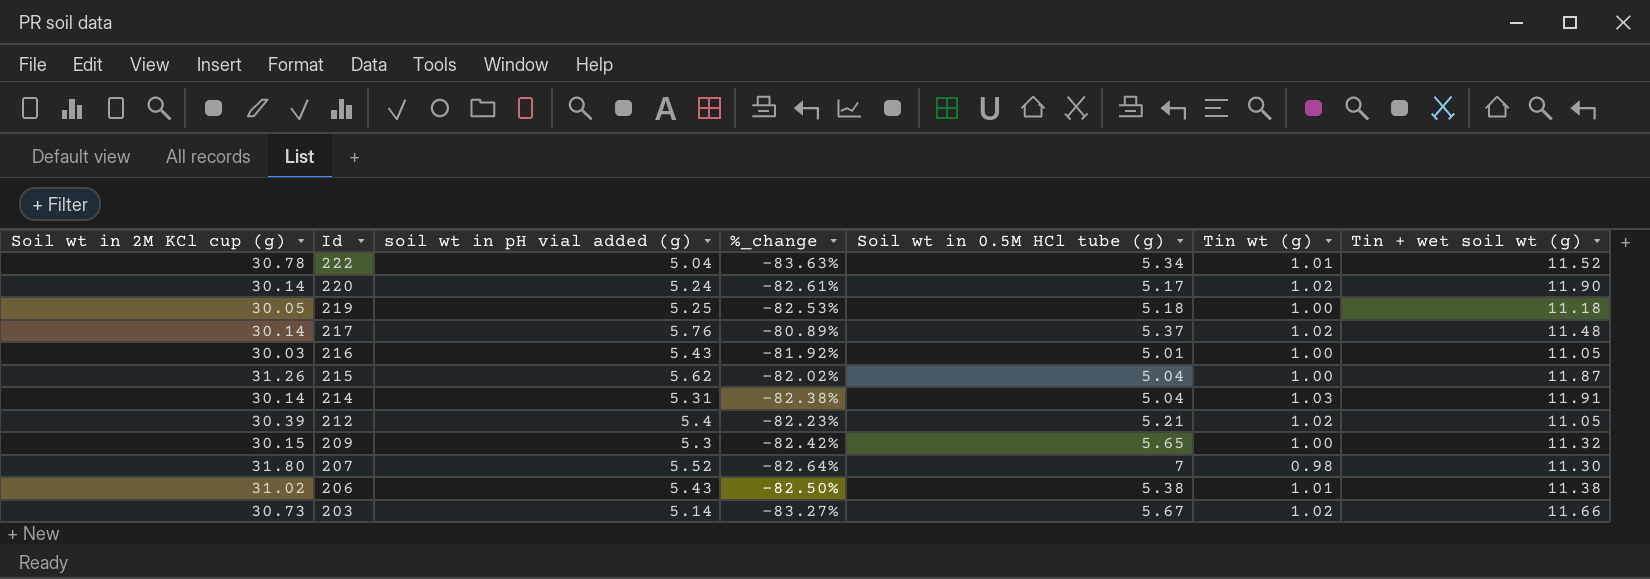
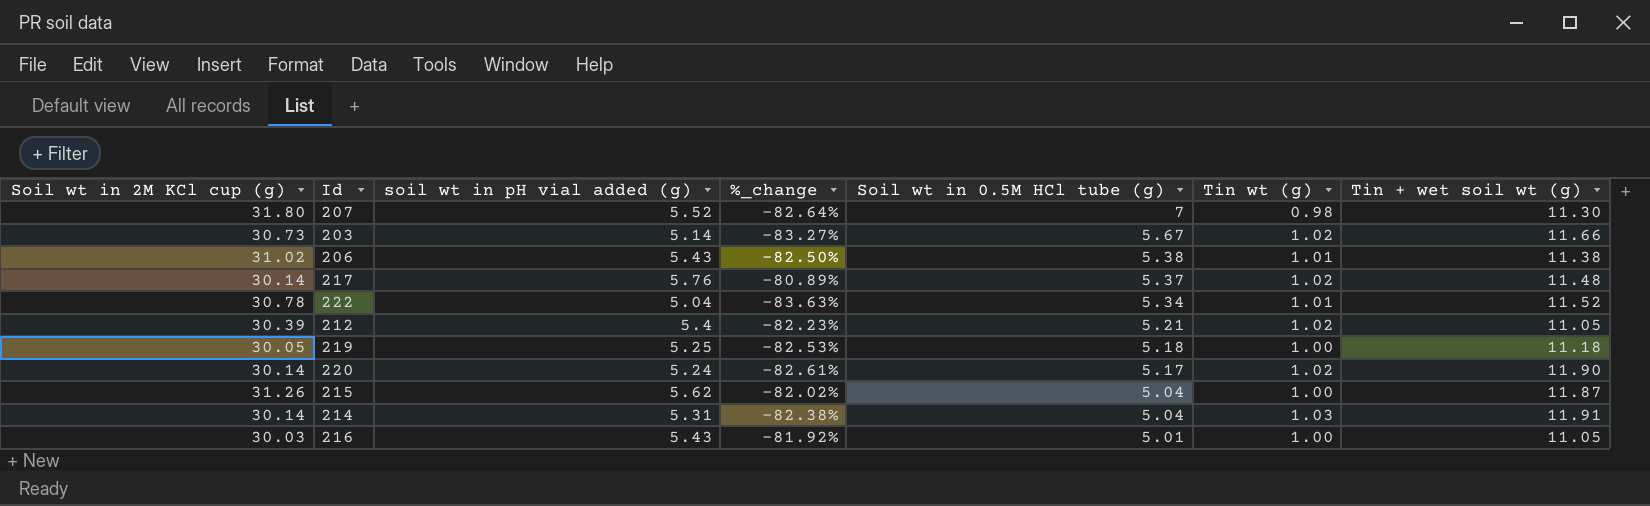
row order: Id descending -> Soil wt in 0.5M HCl tube (g) descending
row 209: 30.15 | 5.3 | -82.42% | 5.65 | 1.00 | 11.32 -> none

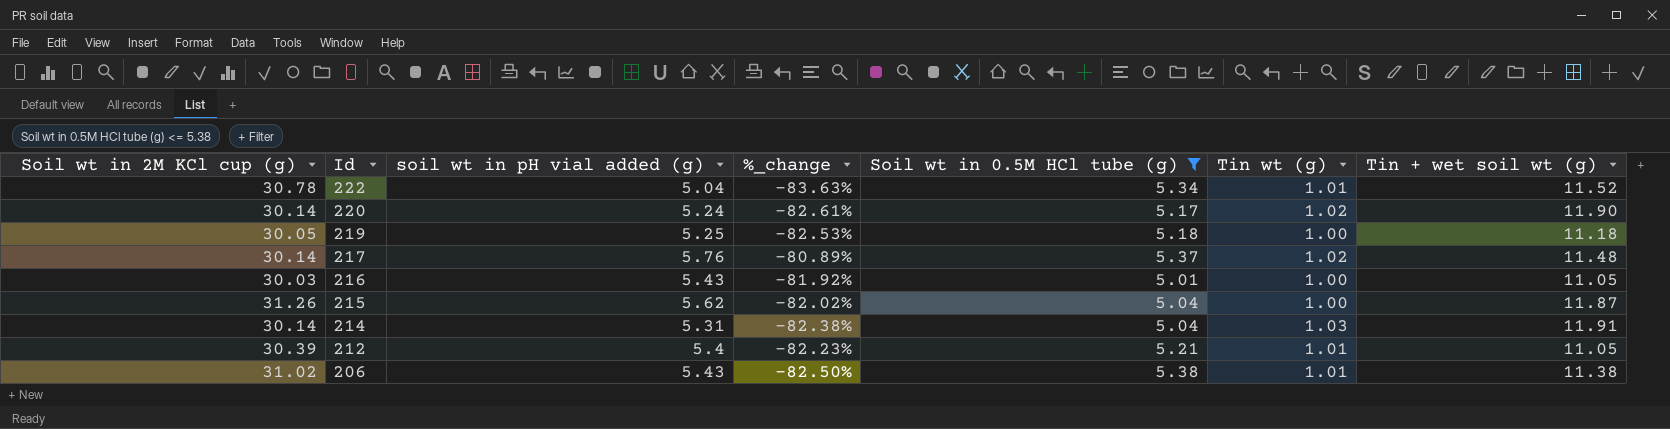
filter: none -> Soil wt in 0.5M HCl tube (g) <= 5.38
row order: Soil wt in 0.5M HCl tube (g) descending -> Id descending
212 | Tin wt (g): 1.02 -> 1.01

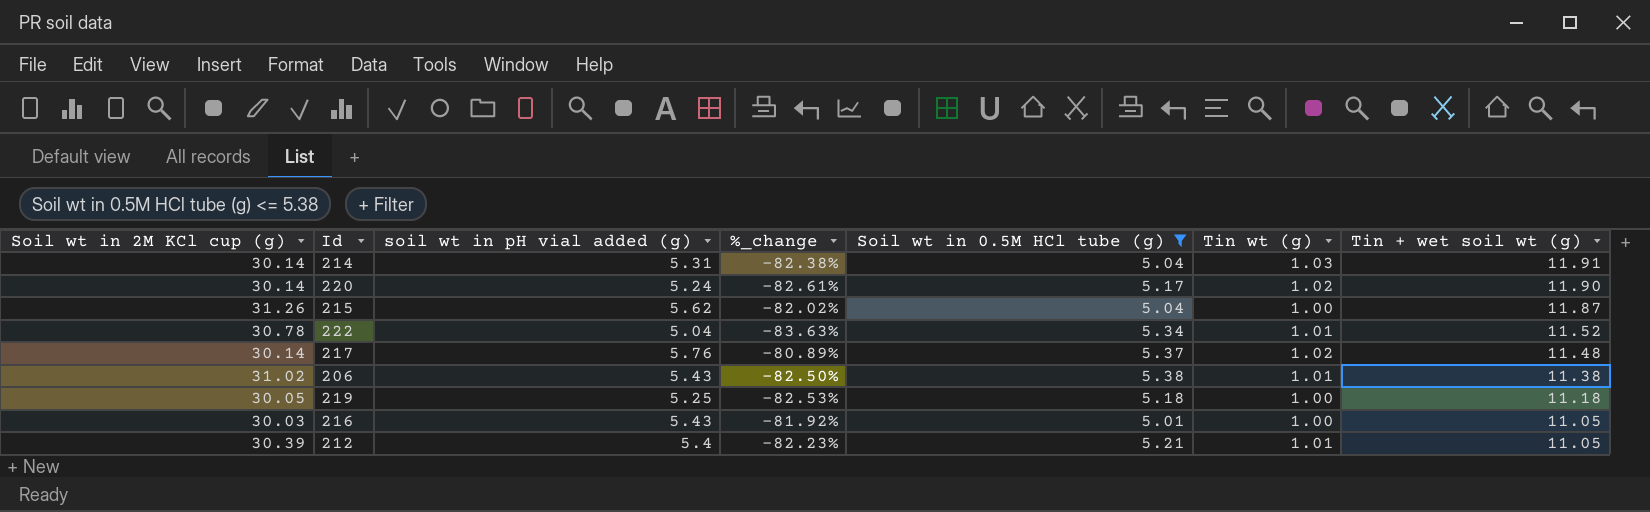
row order: Id descending -> Tin + wet soil wt (g) descending

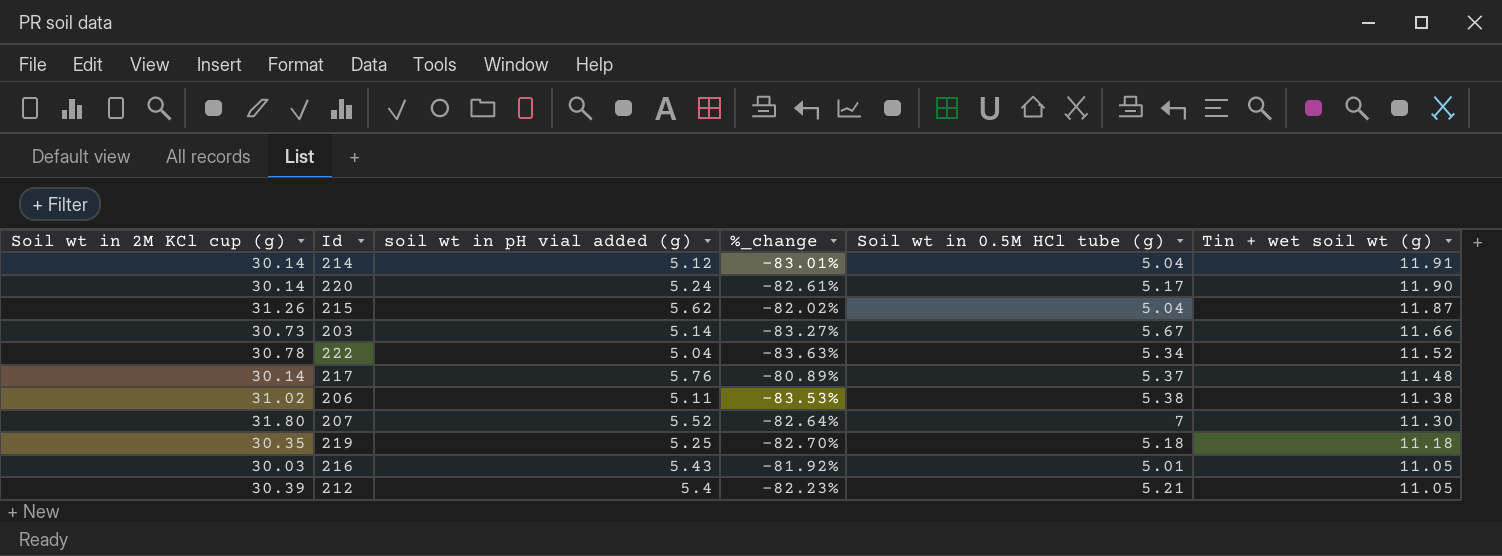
filter: Soil wt in 0.5M HCl tube (g) <= 5.38 -> none
column Tin wt (g) | position: 6 -> none
214 | soil wt in pH vial added (g): 5.31 -> 5.12
214 | %_change: -82.38% -> -83.01%
206 | soil wt in pH vial added (g): 5.43 -> 5.11
206 | %_change: -82.50% -> -83.53%
219 | Soil wt in 2M KCl cup (g): 30.05 -> 30.35
219 | %_change: -82.53% -> -82.70%

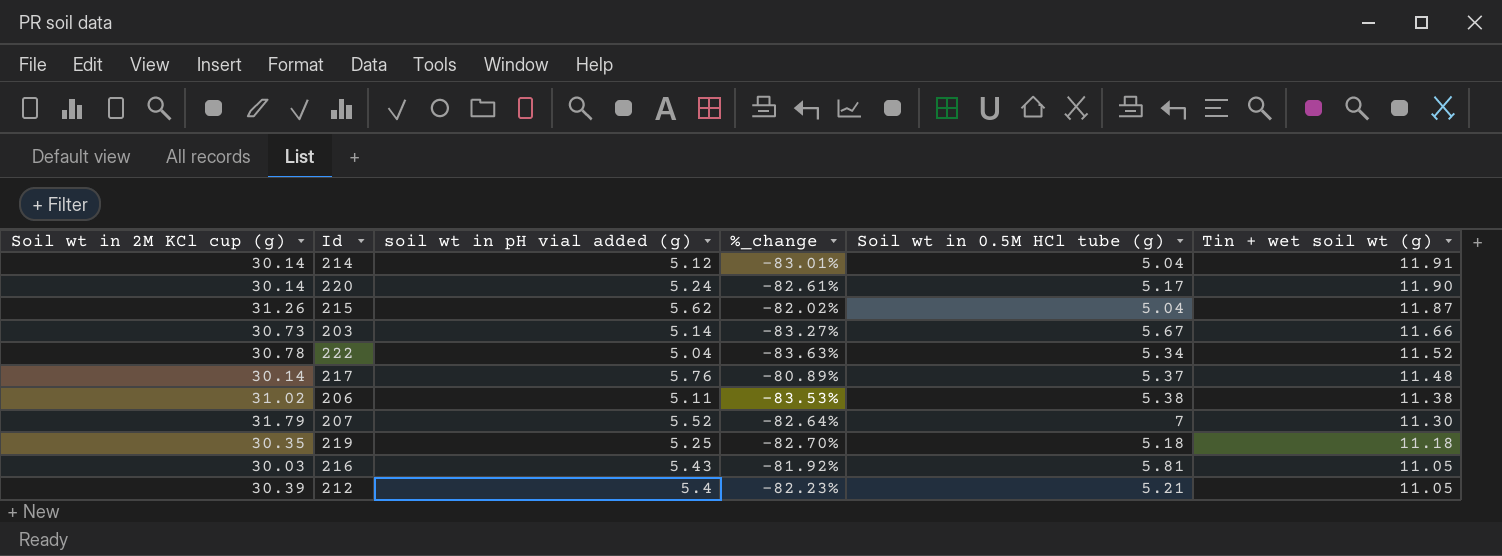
207 | Soil wt in 2M KCl cup (g): 31.80 -> 31.79
216 | Soil wt in 0.5M HCl tube (g): 5.01 -> 5.81

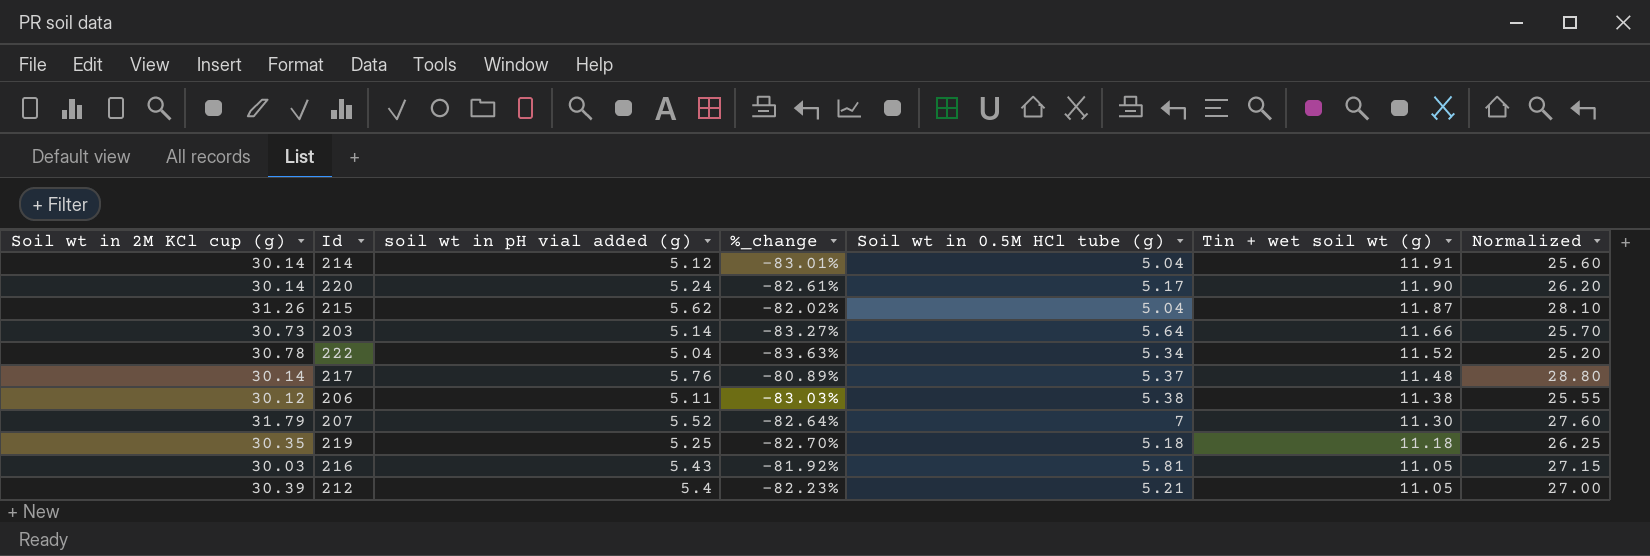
column Normalized | formula: none -> [soil wt in pH vial added (g)] * 5
203 | Soil wt in 0.5M HCl tube (g): 5.67 -> 5.64
206 | Soil wt in 2M KCl cup (g): 31.02 -> 30.12
206 | %_change: -83.53% -> -83.03%

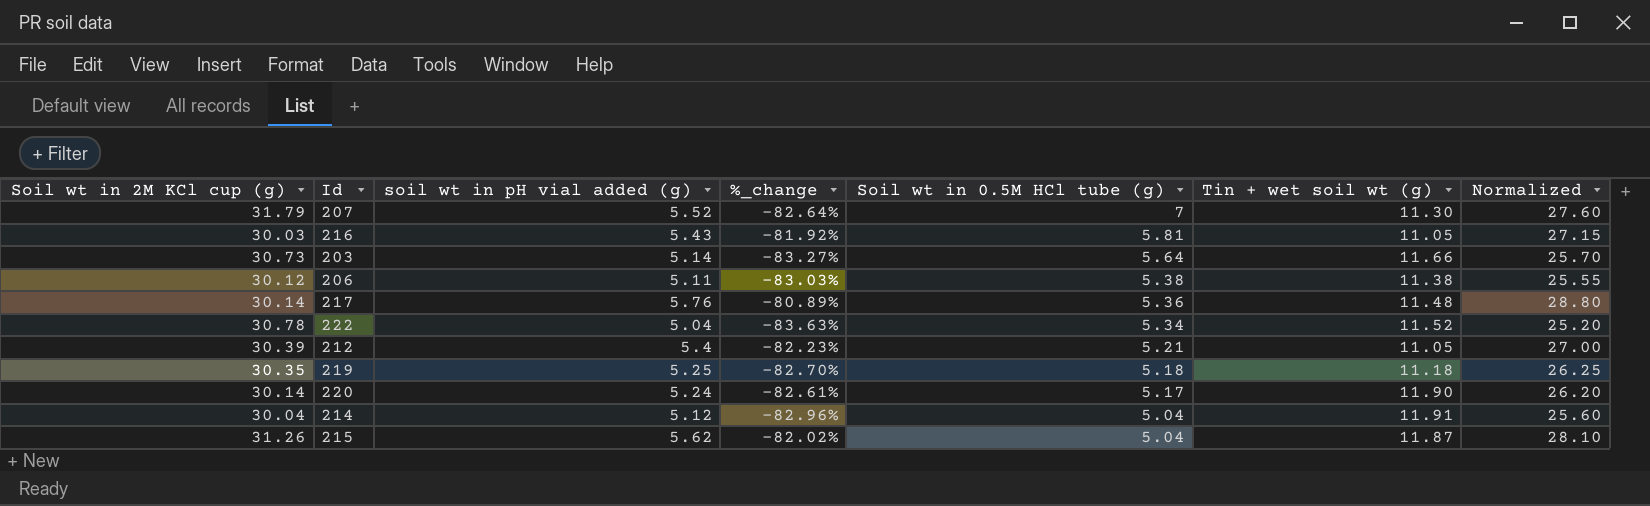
row order: Tin + wet soil wt (g) descending -> Soil wt in 0.5M HCl tube (g) descending
217 | Soil wt in 0.5M HCl tube (g): 5.37 -> 5.36
214 | Soil wt in 2M KCl cup (g): 30.14 -> 30.04
214 | %_change: -83.01% -> -82.96%

